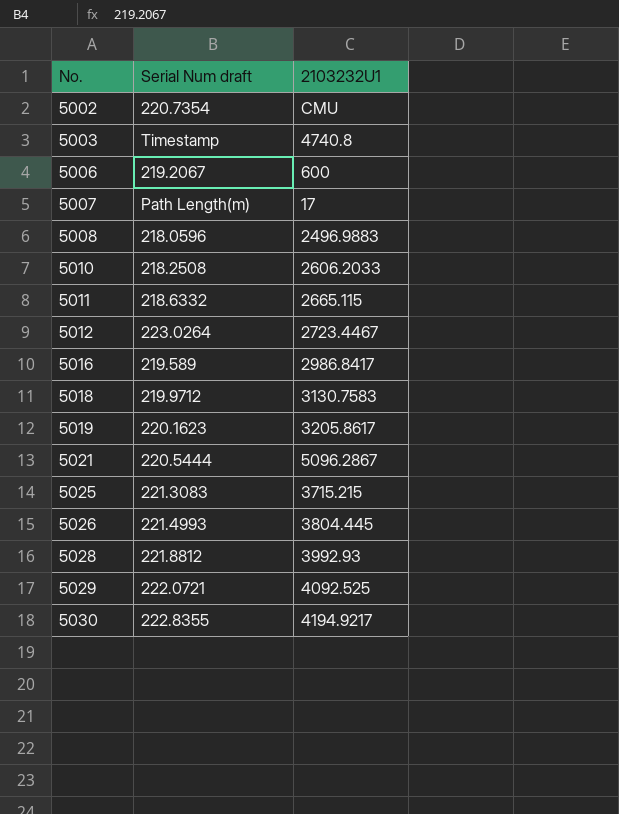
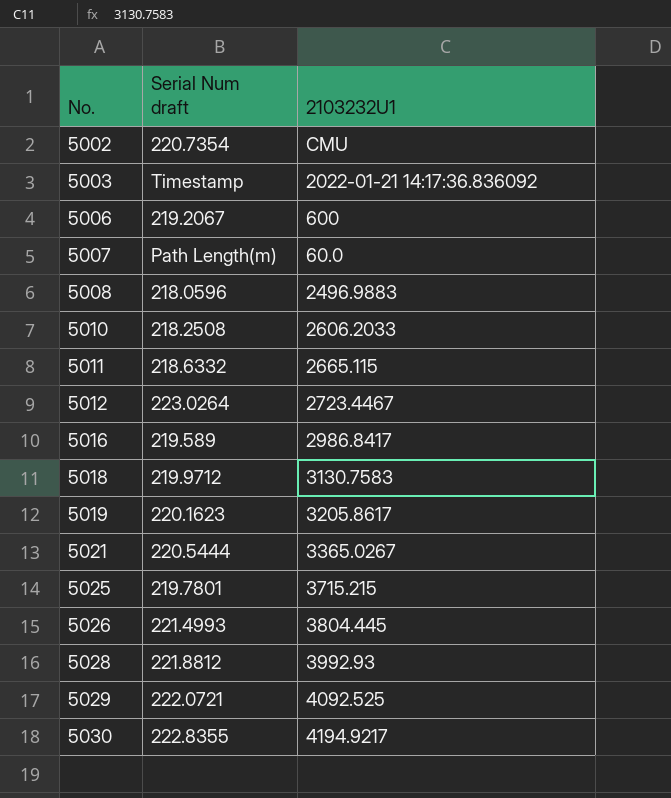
5003 | 2103232U1: 4740.8 -> 2022-01-21 14:17:36.836092
5007 | 2103232U1: 17 -> 60.0
5021 | 2103232U1: 5096.2867 -> 3365.0267
5025 | Serial Num draft: 221.3083 -> 219.7801

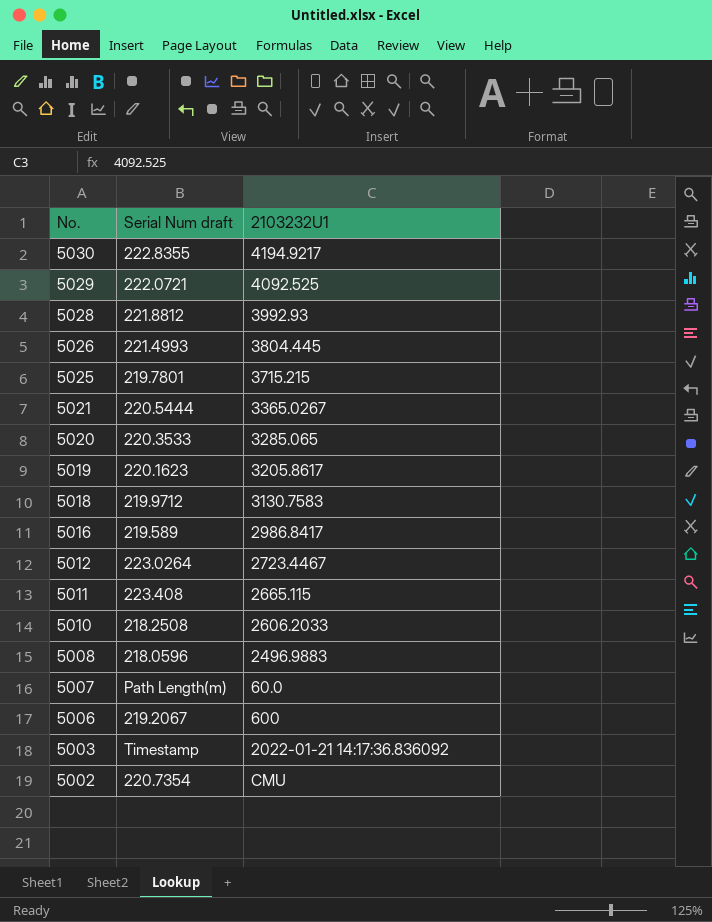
row order: No. ascending -> No. descending
row 5020: none -> 220.3533 | 3285.065
5011 | Serial Num draft: 218.6332 -> 223.408

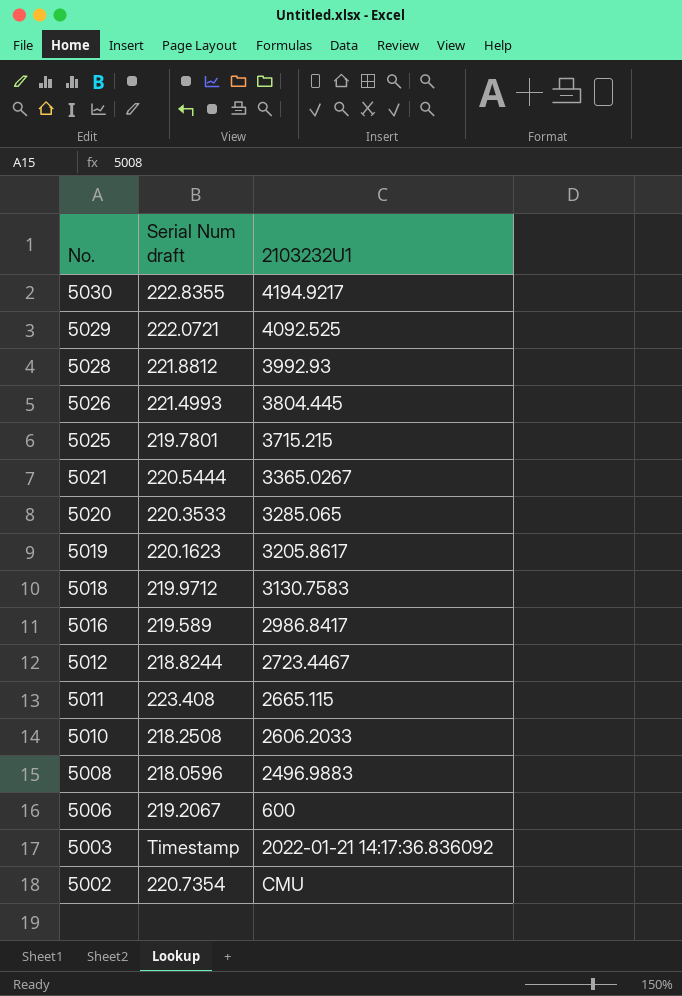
row 5007: Path Length(m) | 60.0 -> none
5012 | Serial Num draft: 223.0264 -> 218.8244

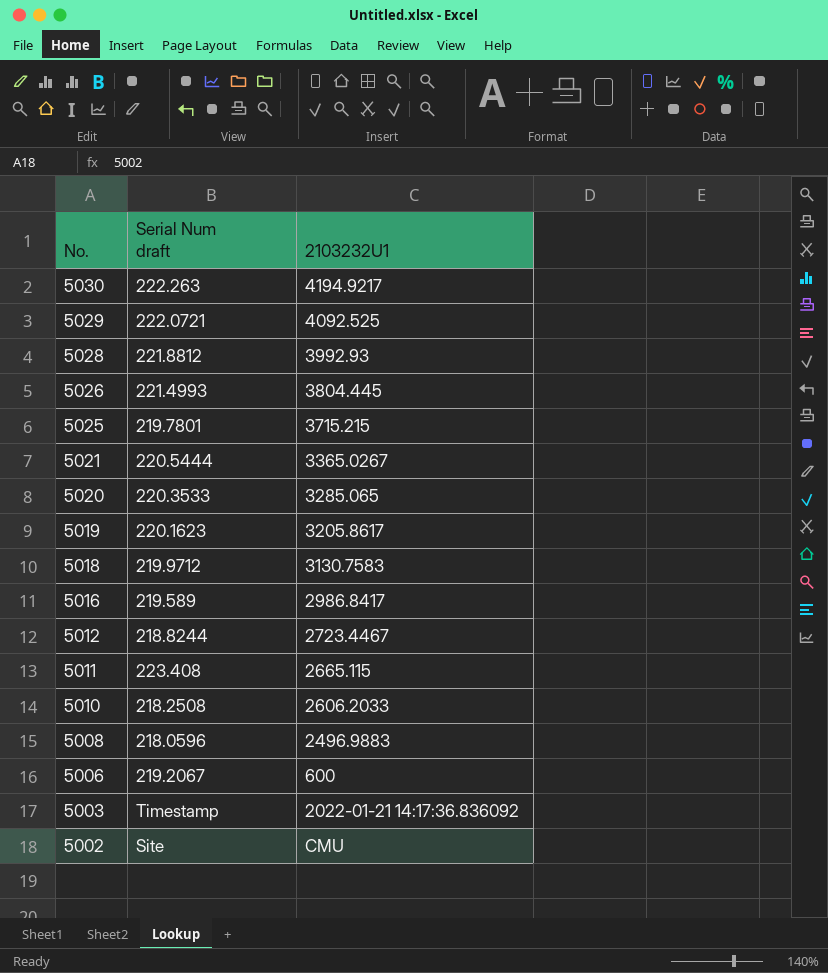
5030 | Serial Num draft: 222.8355 -> 222.263
5002 | Serial Num draft: 220.7354 -> Site

